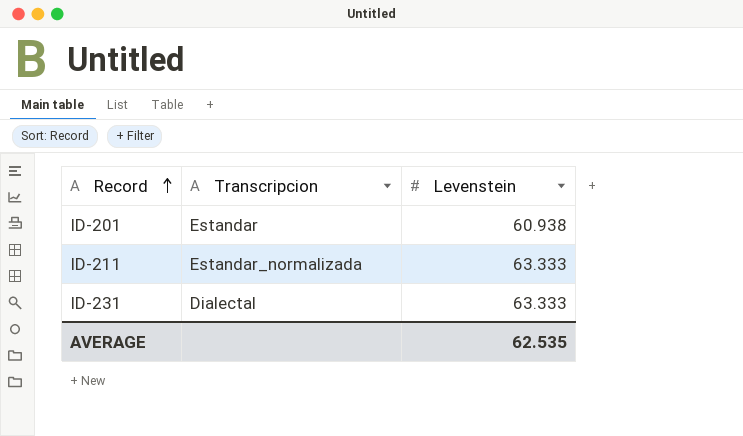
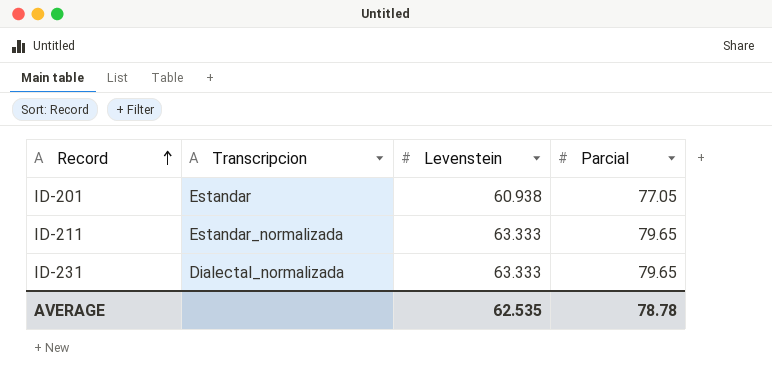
column Parcial | position: none -> 4
ID-231 | Transcripcion: Dialectal -> Dialectal_normalizada

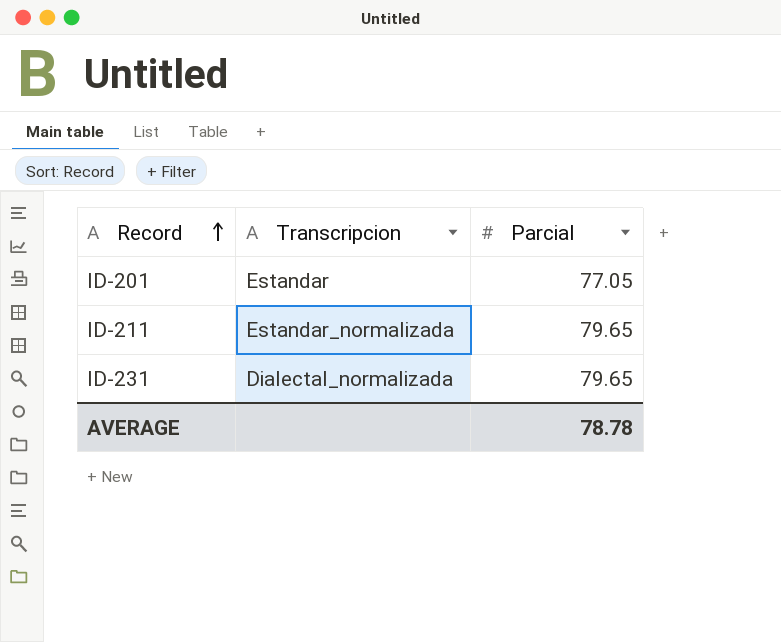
column Levenstein | position: 3 -> none

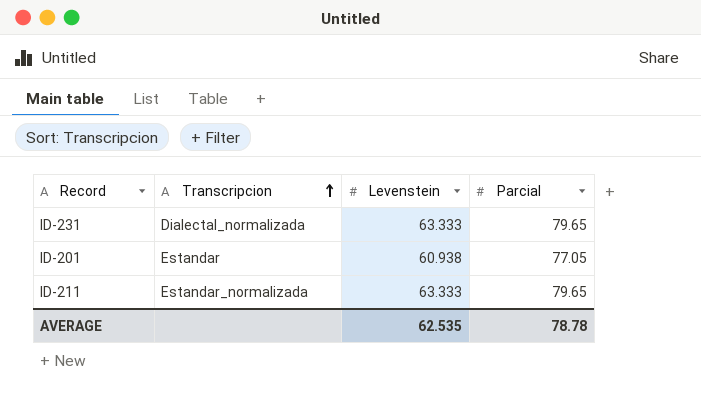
row order: Record ascending -> Transcripcion ascending
column Levenstein | position: none -> 3

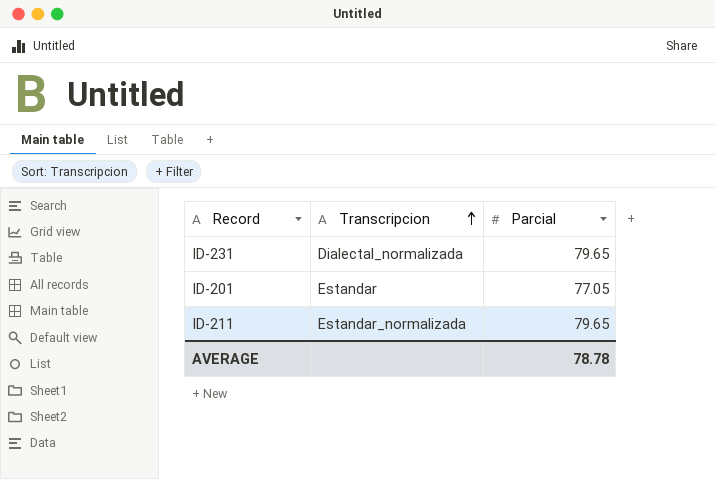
column Levenstein | position: 3 -> none

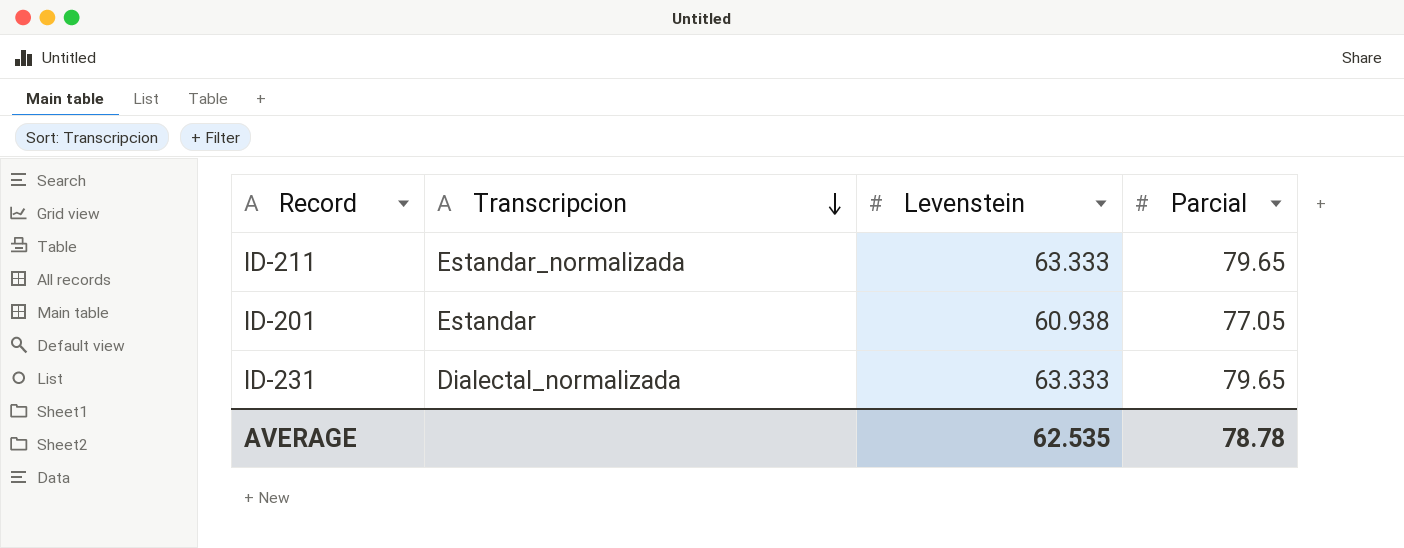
row order: Transcripcion ascending -> Transcripcion descending
column Levenstein | position: none -> 3

